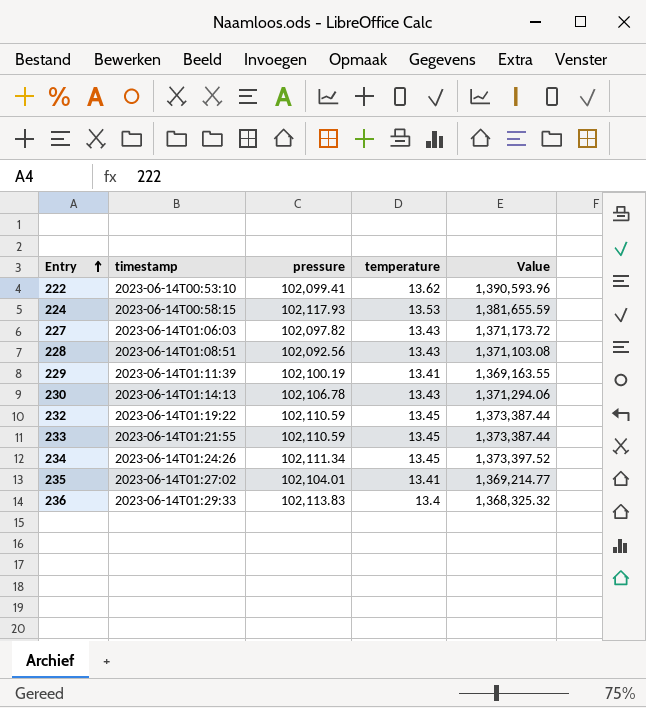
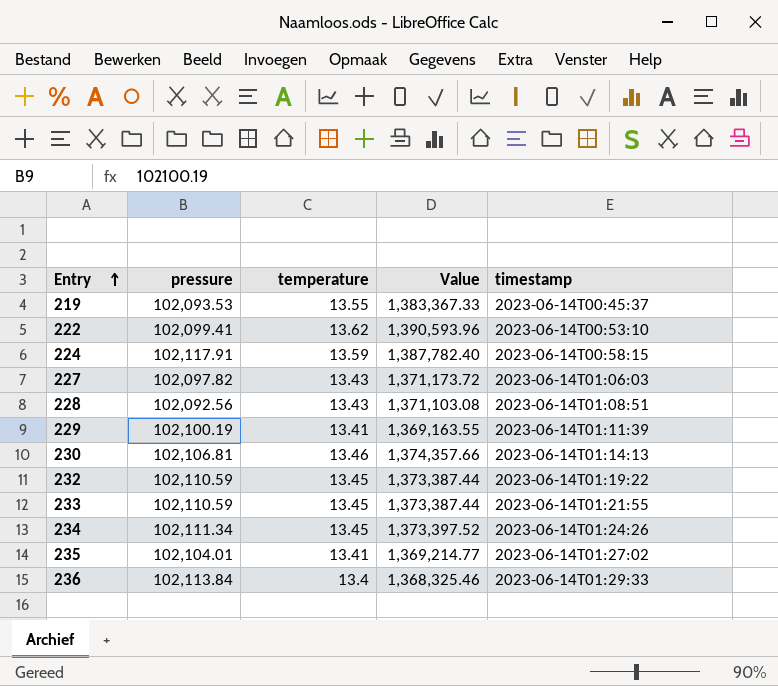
column timestamp | position: 2 -> 5
row 219: none -> 102,093.53 | 13.55 | 1,383,367.33 | 2023-06-14T00:45:37
224 | pressure: 102,117.93 -> 102,117.91
224 | temperature: 13.53 -> 13.59
224 | Value: 1,381,655.59 -> 1,387,782.40
230 | pressure: 102,106.78 -> 102,106.81
230 | temperature: 13.43 -> 13.46
230 | Value: 1,371,294.06 -> 1,374,357.66
236 | pressure: 102,113.83 -> 102,113.84
236 | Value: 1,368,325.32 -> 1,368,325.46

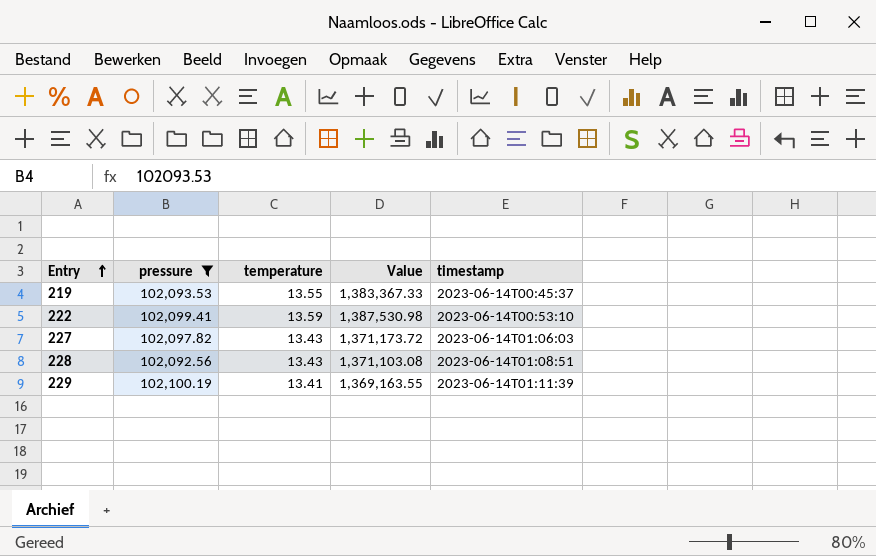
filter: none -> pressure <= 102,100.19
222 | temperature: 13.62 -> 13.59
222 | Value: 1,390,593.96 -> 1,387,530.98

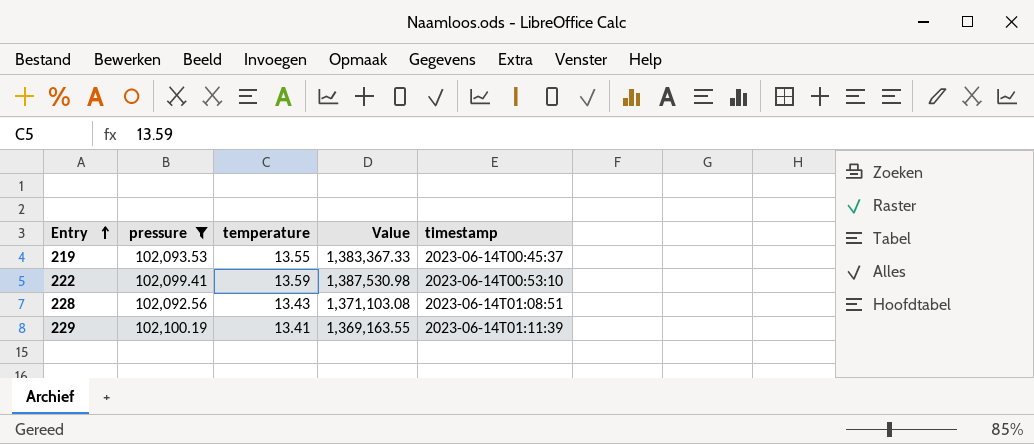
row 227: 102,097.82 | 13.43 | 1,371,173.72 | 2023-06-14T01:06:03 -> none

